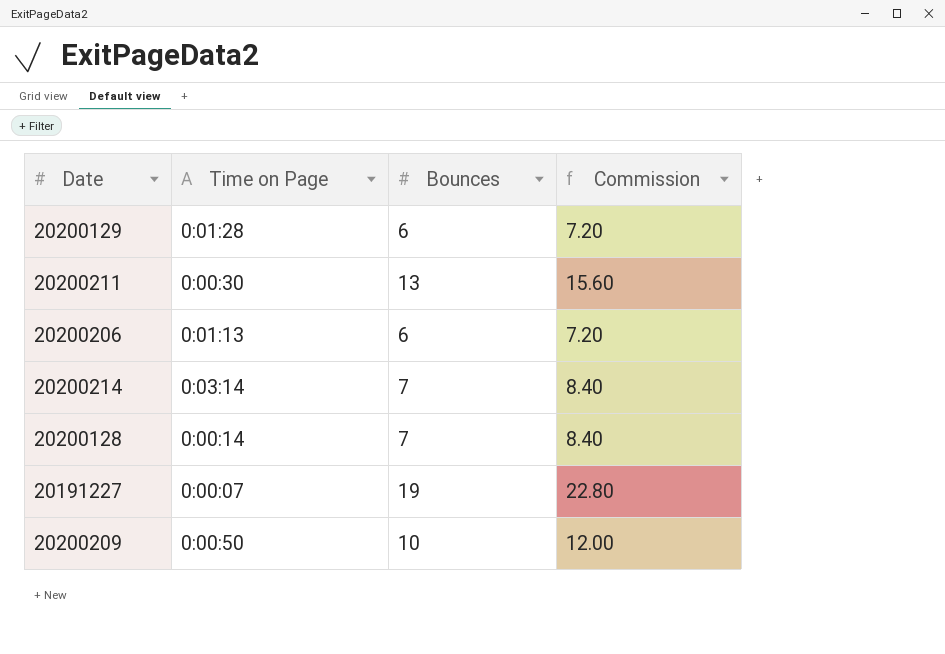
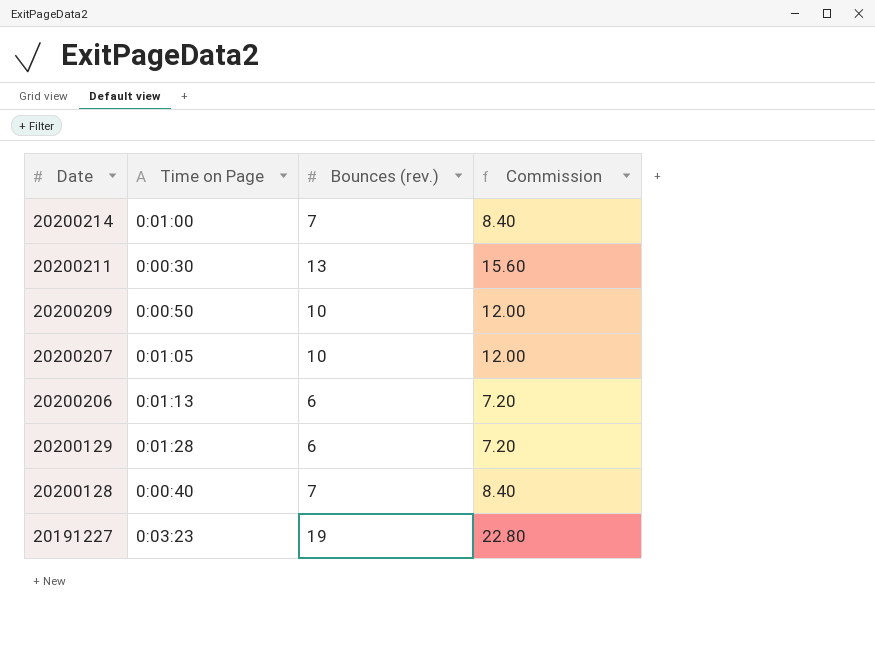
row order: none -> Date descending
column name: Bounces -> Bounces (rev.)
20200214 | Time on Page: 0:03:14 -> 0:01:00
row 20200207: none -> 0:01:05 | 10 | 12.00
20200128 | Time on Page: 0:00:14 -> 0:00:40
20191227 | Time on Page: 0:00:07 -> 0:03:23

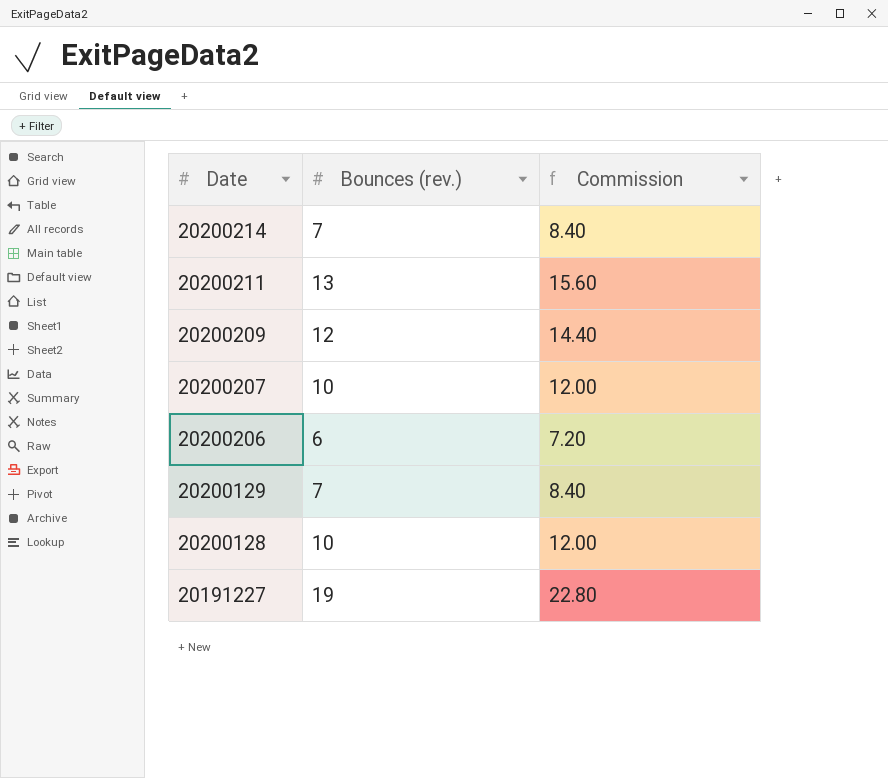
column Time on Page | position: 2 -> none
20200209 | Bounces (rev.): 10 -> 12
20200209 | Commission: 12.00 -> 14.40
20200129 | Bounces (rev.): 6 -> 7
20200129 | Commission: 7.20 -> 8.40
20200128 | Bounces (rev.): 7 -> 10
20200128 | Commission: 8.40 -> 12.00

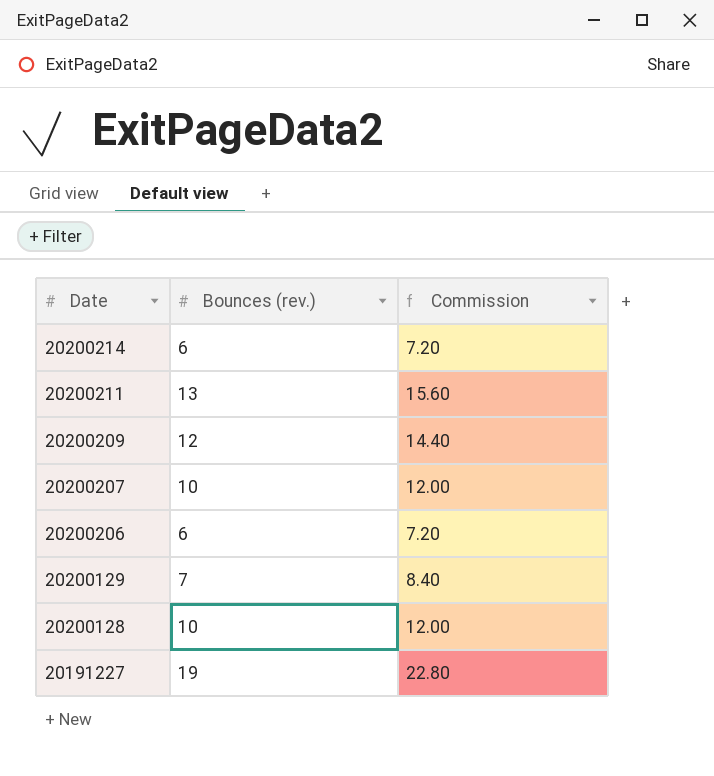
20200214 | Bounces (rev.): 7 -> 6
20200214 | Commission: 8.40 -> 7.20

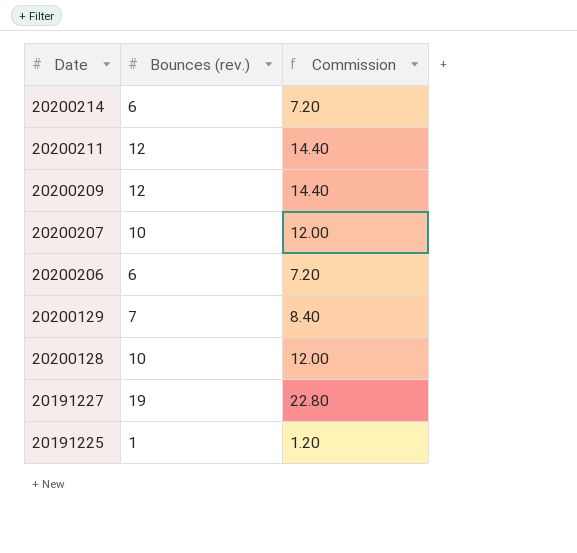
20200211 | Bounces (rev.): 13 -> 12
20200211 | Commission: 15.60 -> 14.40
row 20191225: none -> 1 | 1.20

